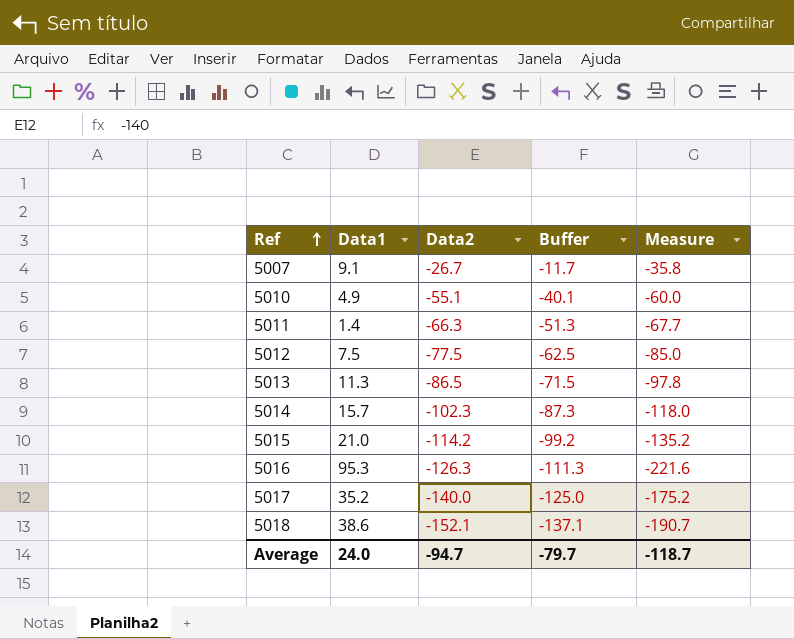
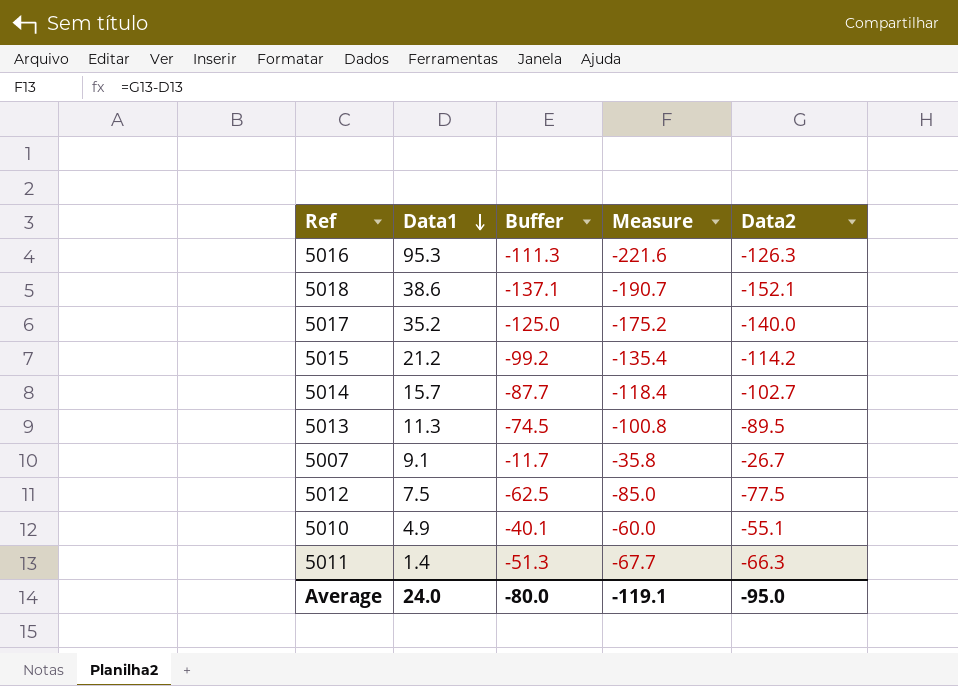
row order: Ref ascending -> Data1 descending
column Data2 | position: 3 -> 5
5015 | Data1: 21.0 -> 21.2
5015 | Measure: -135.2 -> -135.4
5014 | Buffer: -87.3 -> -87.7
5014 | Measure: -118.0 -> -118.4
5014 | Data2: -102.3 -> -102.7
5013 | Buffer: -71.5 -> -74.5
5013 | Measure: -97.8 -> -100.8
5013 | Data2: -86.5 -> -89.5
Average | Buffer: -79.7 -> -80.0
Average | Measure: -118.7 -> -119.1
Average | Data2: -94.7 -> -95.0

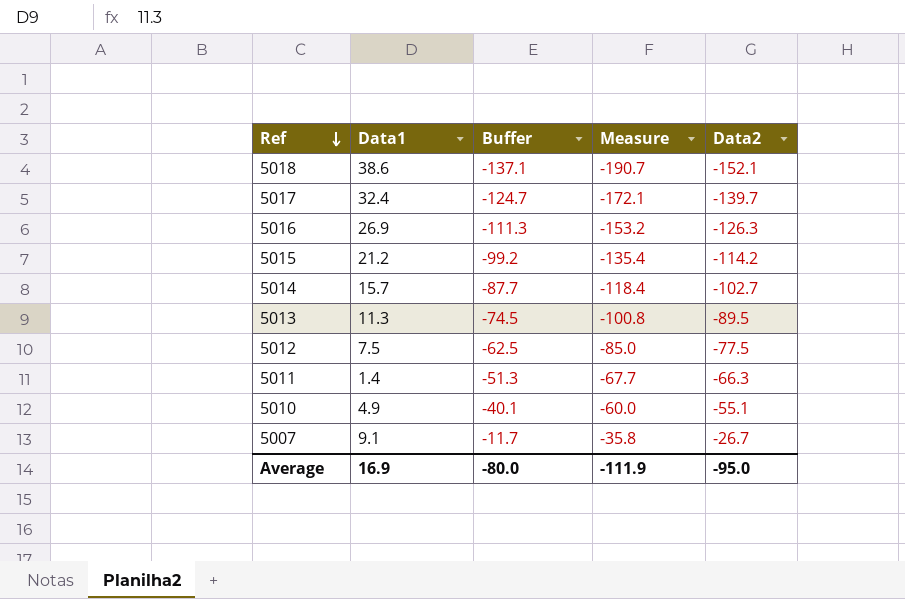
row order: Data1 descending -> Ref descending
5017 | Data1: 35.2 -> 32.4
5017 | Buffer: -125.0 -> -124.7
5017 | Measure: -175.2 -> -172.1
5017 | Data2: -140.0 -> -139.7
5016 | Data1: 95.3 -> 26.9
5016 | Measure: -221.6 -> -153.2
Average | Data1: 24.0 -> 16.9
Average | Measure: -119.1 -> -111.9

